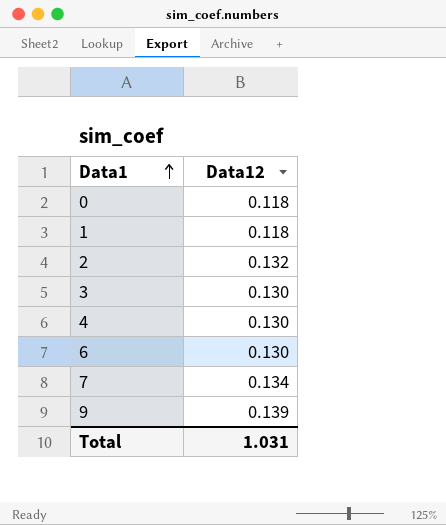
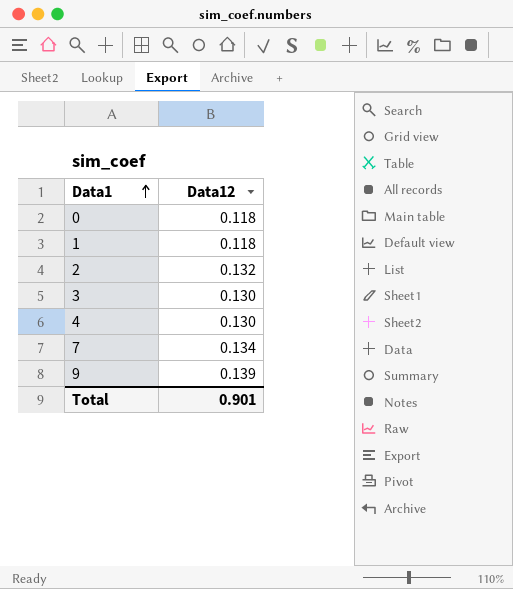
row 6: 0.130 -> none
Total | Data12: 1.031 -> 0.901

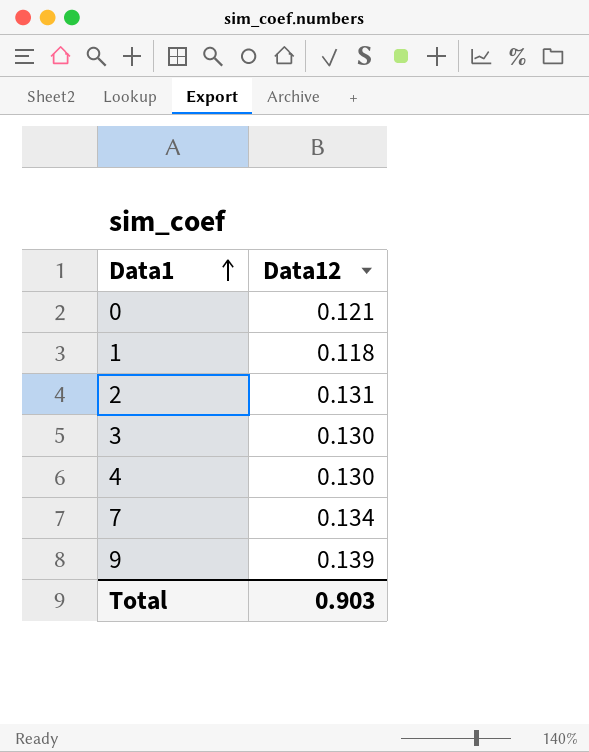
0 | Data12: 0.118 -> 0.121
2 | Data12: 0.132 -> 0.131
Total | Data12: 0.901 -> 0.903

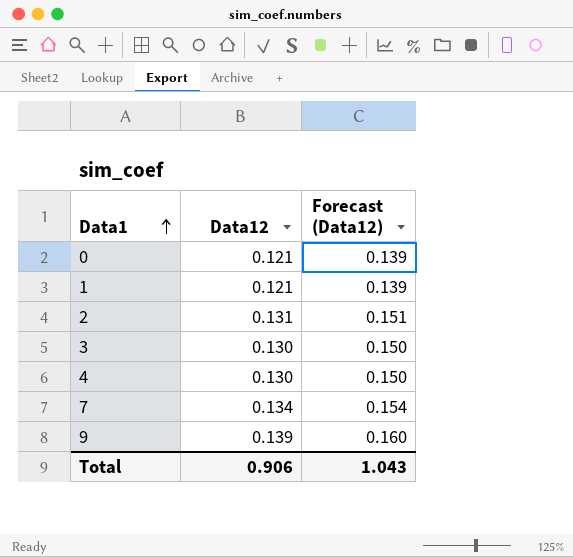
column Forecast (Data12) | formula: none -> [Data12] * 1.15
1 | Data12: 0.118 -> 0.121
Total | Data12: 0.903 -> 0.906

